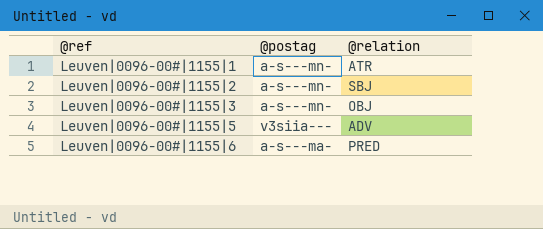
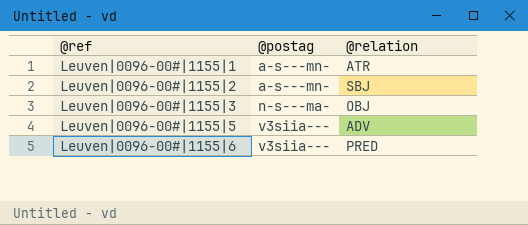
Leuven|0096-00#|1155|3 | @postag: a-s---mn- -> n-s---ma-
Leuven|0096-00#|1155|6 | @postag: a-s---ma- -> v3siia---

